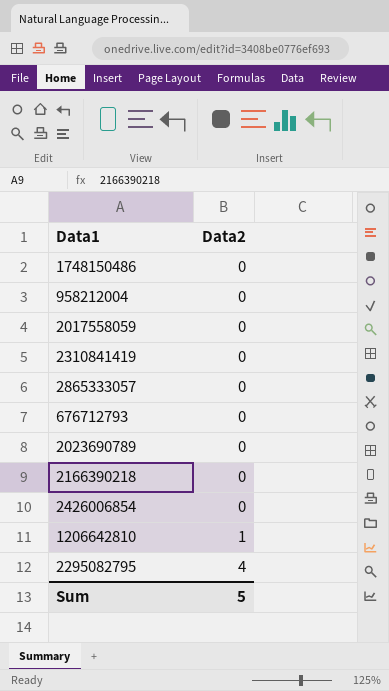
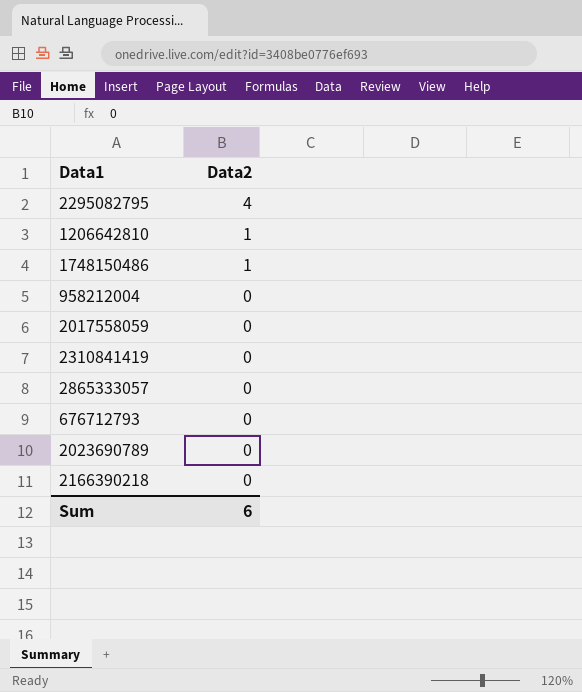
row order: Data2 ascending -> Data2 descending
row 2426006854: 0 -> none
1748150486 | Data2: 0 -> 1
Sum | Data2: 5 -> 6

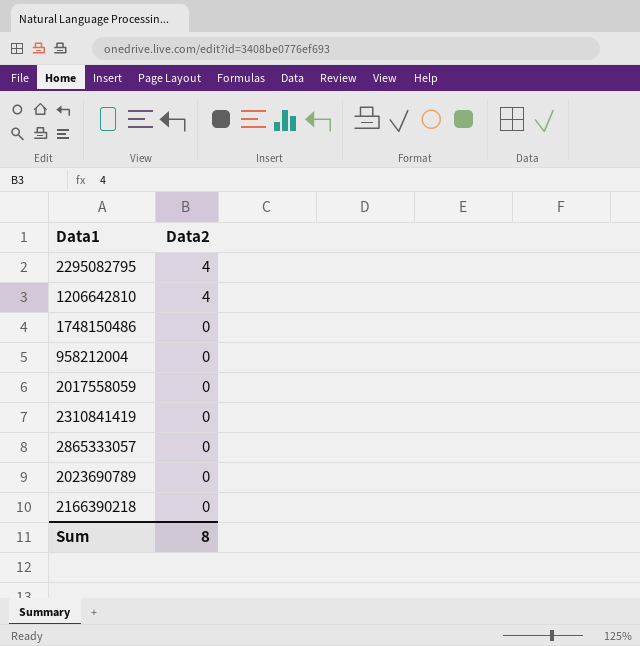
row 676712793: 0 -> none
1206642810 | Data2: 1 -> 4
1748150486 | Data2: 1 -> 0
Sum | Data2: 6 -> 8

